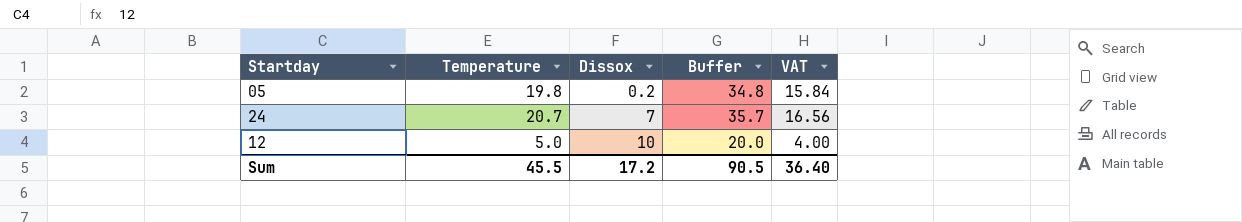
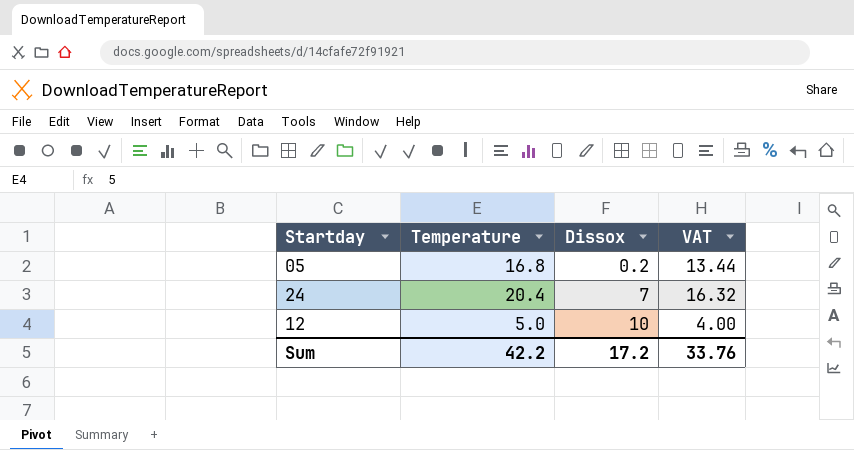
column Buffer | formula: [Temperature] + 15 -> none
05 | Temperature: 19.8 -> 16.8
05 | VAT: 15.84 -> 13.44
24 | Temperature: 20.7 -> 20.4
24 | VAT: 16.56 -> 16.32
Sum | Temperature: 45.5 -> 42.2
Sum | VAT: 36.40 -> 33.76

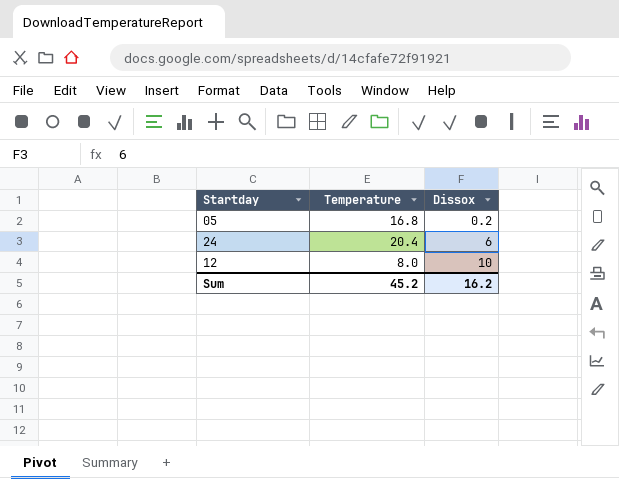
column VAT | formula: [Temperature] * 0.8 -> none
24 | Dissox: 7 -> 6
12 | Temperature: 5.0 -> 8.0
Sum | Temperature: 42.2 -> 45.2
Sum | Dissox: 17.2 -> 16.2

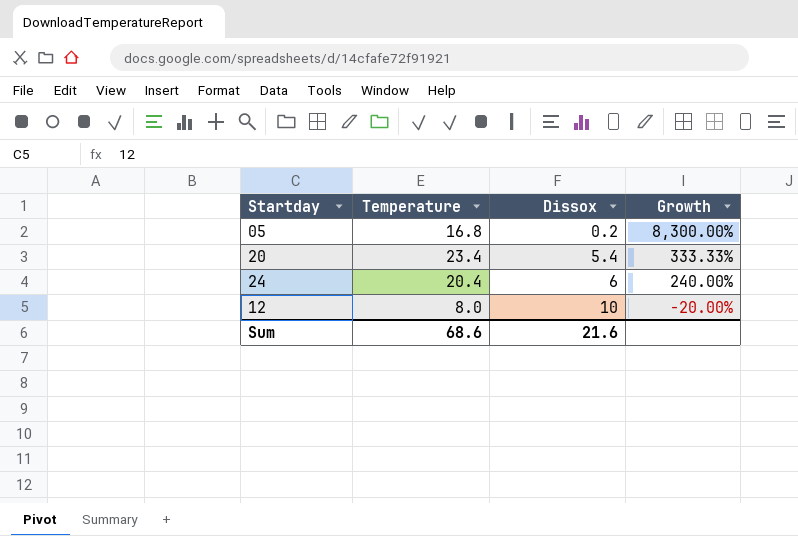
column Growth | formula: none -> ([Temperature] - [Dissox]) / [Dissox]
row 20: none -> 23.4 | 5.4 | 333.33%
Sum | Temperature: 45.2 -> 68.6
Sum | Dissox: 16.2 -> 21.6

